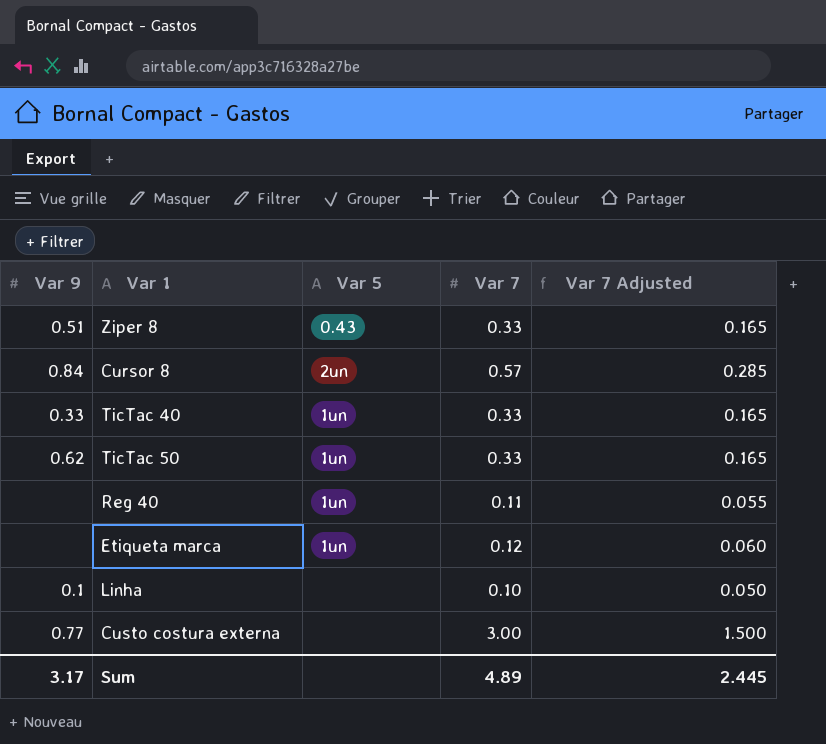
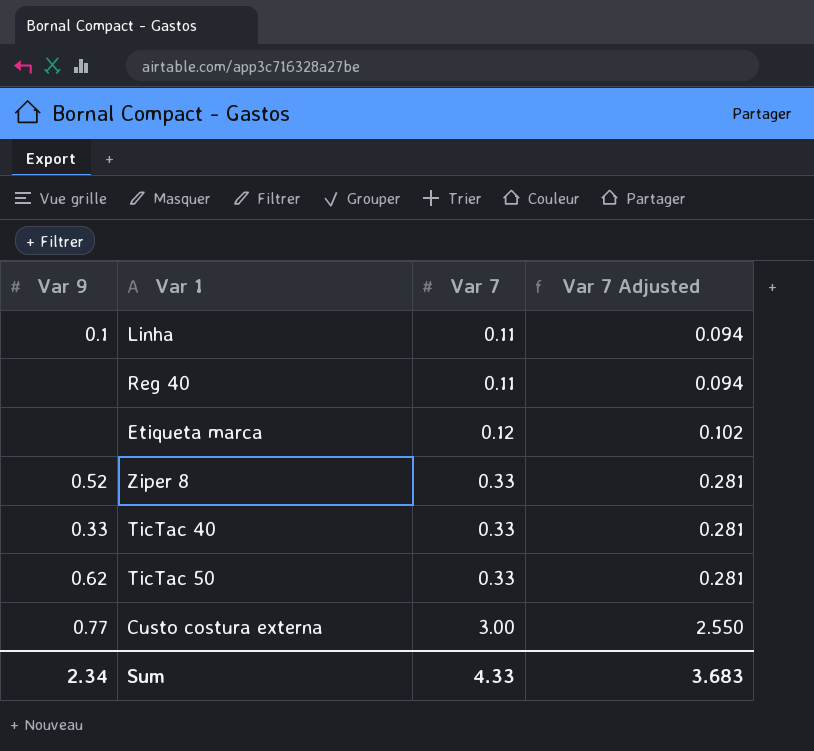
row order: none -> Var 7 ascending
column Var 5 | position: 3 -> none
column Var 7 Adjusted | formula: [Var 7] * 0.5 -> [Var 7] * 0.85
row Cursor 8: 0.84 | 2un | 0.57 | 0.285 -> none
Linha | Var 7: 0.10 -> 0.11
Ziper 8 | Var 9: 0.51 -> 0.52
Sum | Var 9: 3.17 -> 2.34
Sum | Var 7: 4.89 -> 4.33
Sum | Var 7 Adjusted: 2.445 -> 3.683

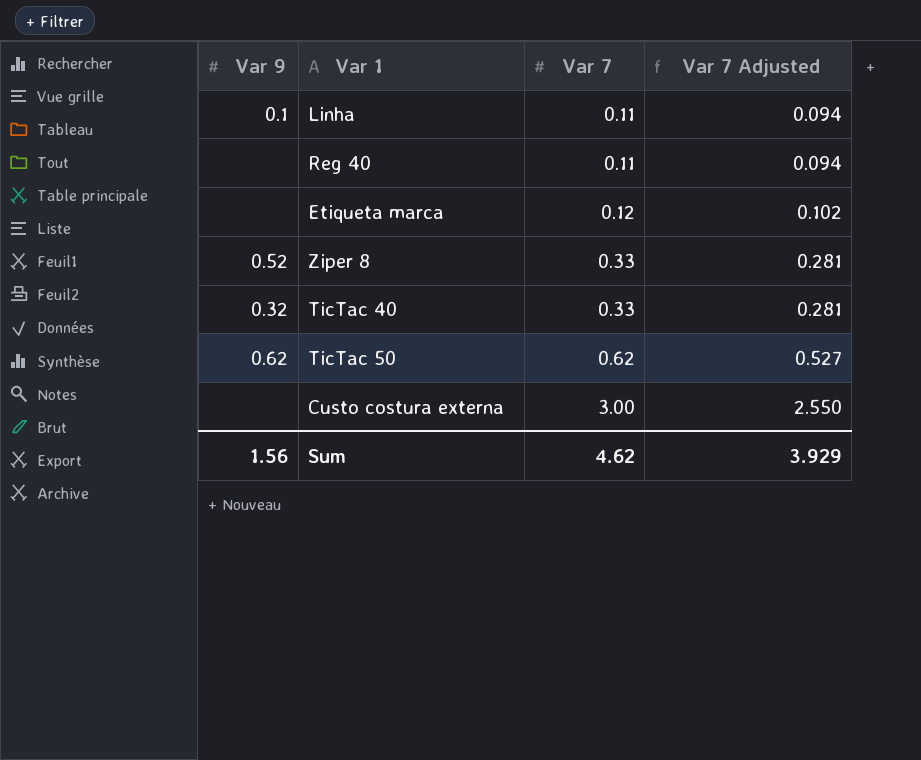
TicTac 40 | Var 9: 0.33 -> 0.32
TicTac 50 | Var 7: 0.33 -> 0.62
TicTac 50 | Var 7 Adjusted: 0.281 -> 0.527
Custo costura externa | Var 9: 0.77 -> none
Sum | Var 9: 2.34 -> 1.56
Sum | Var 7: 4.33 -> 4.62
Sum | Var 7 Adjusted: 3.683 -> 3.929

